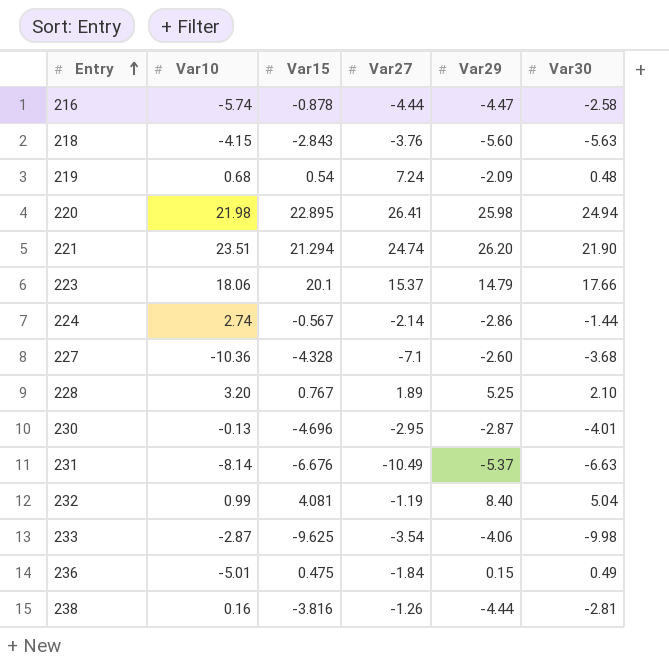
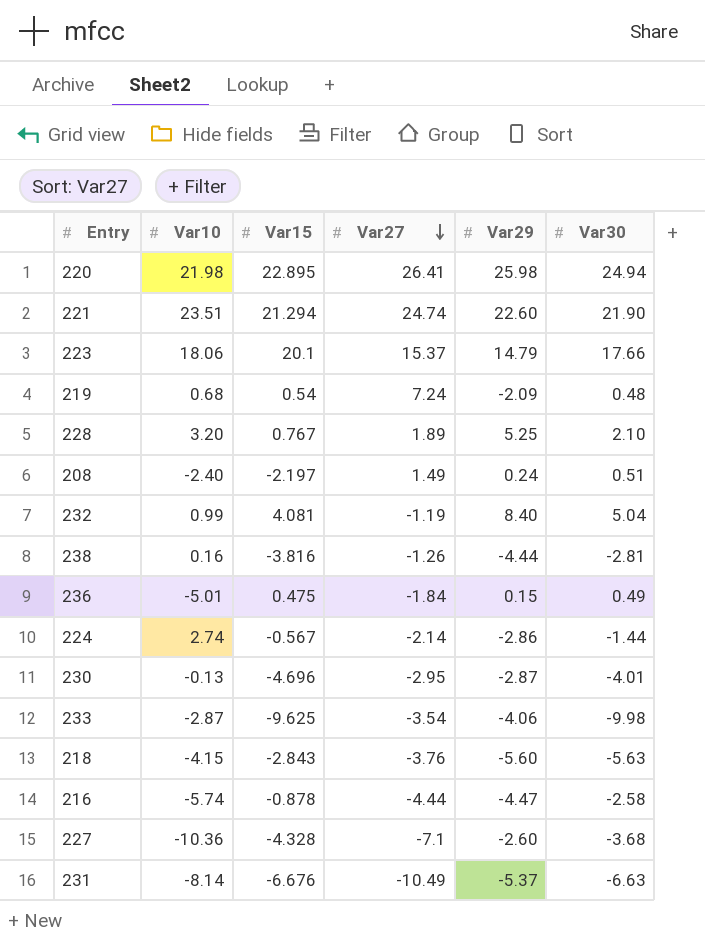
row order: Entry ascending -> Var27 descending
221 | Var29: 26.20 -> 22.60
row 208: none -> -2.40 | -2.197 | 1.49 | 0.24 | 0.51

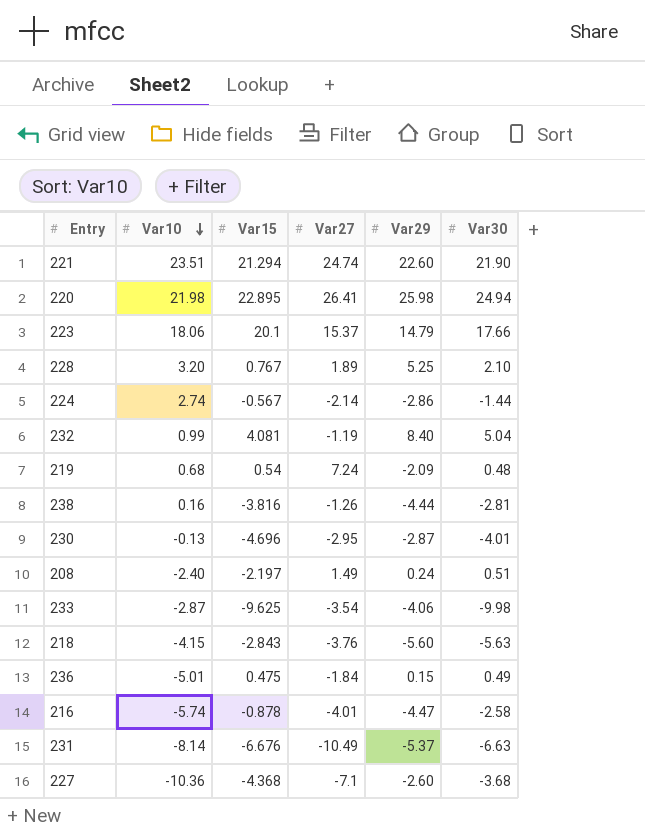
row order: Var27 descending -> Var10 descending
216 | Var27: -4.44 -> -4.01
227 | Var15: -4.328 -> -4.368

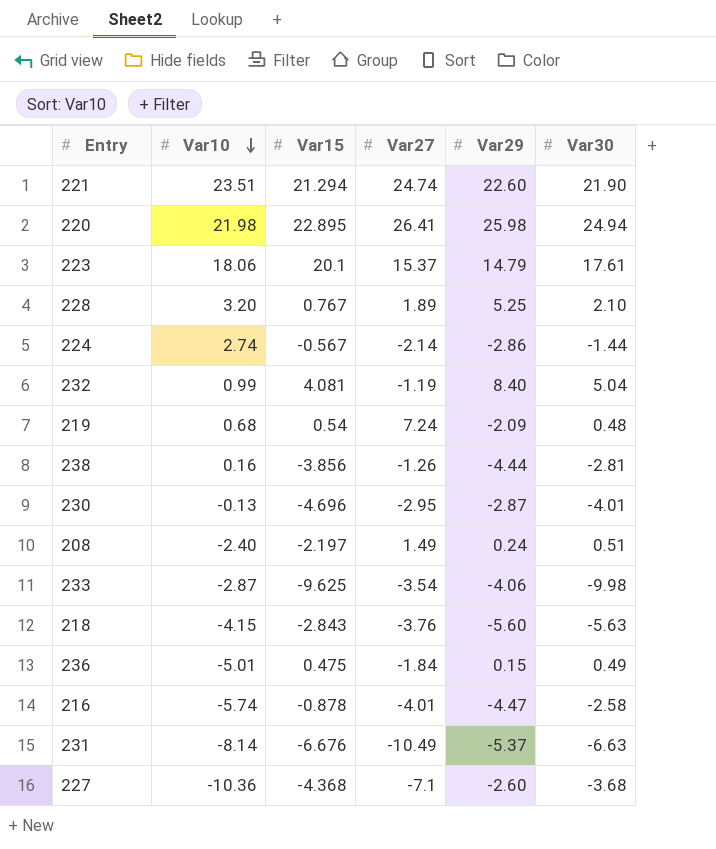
223 | Var30: 17.66 -> 17.61
238 | Var15: -3.816 -> -3.856

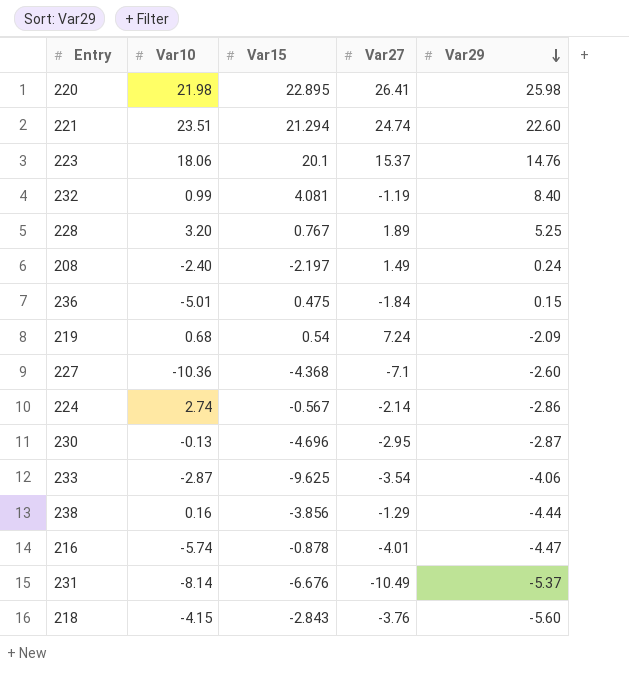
row order: Var10 descending -> Var29 descending
column Var30 | position: 6 -> none
223 | Var29: 14.79 -> 14.76
238 | Var27: -1.26 -> -1.29

